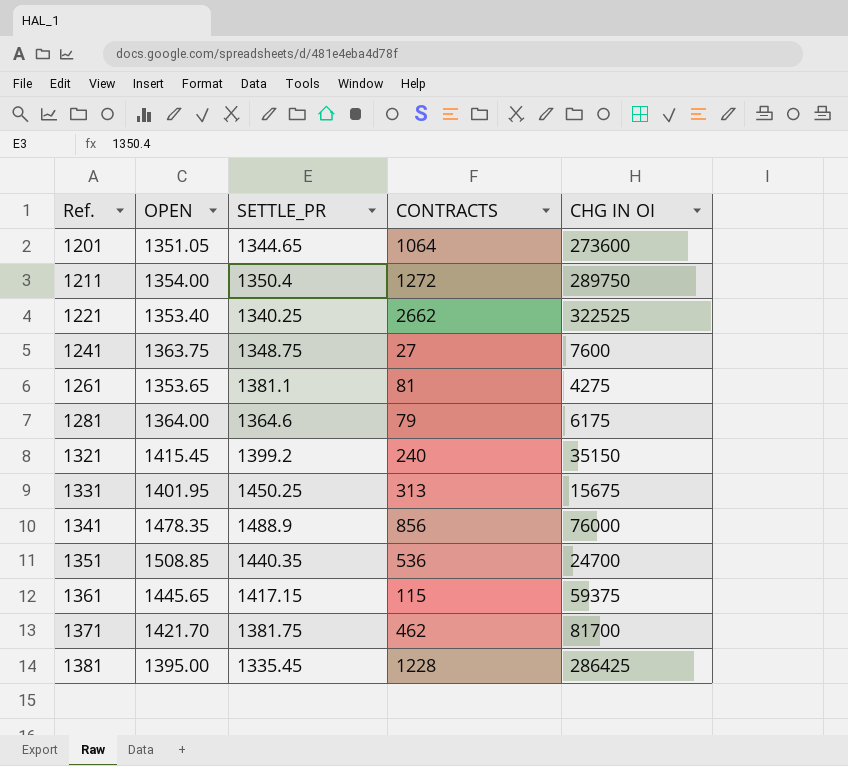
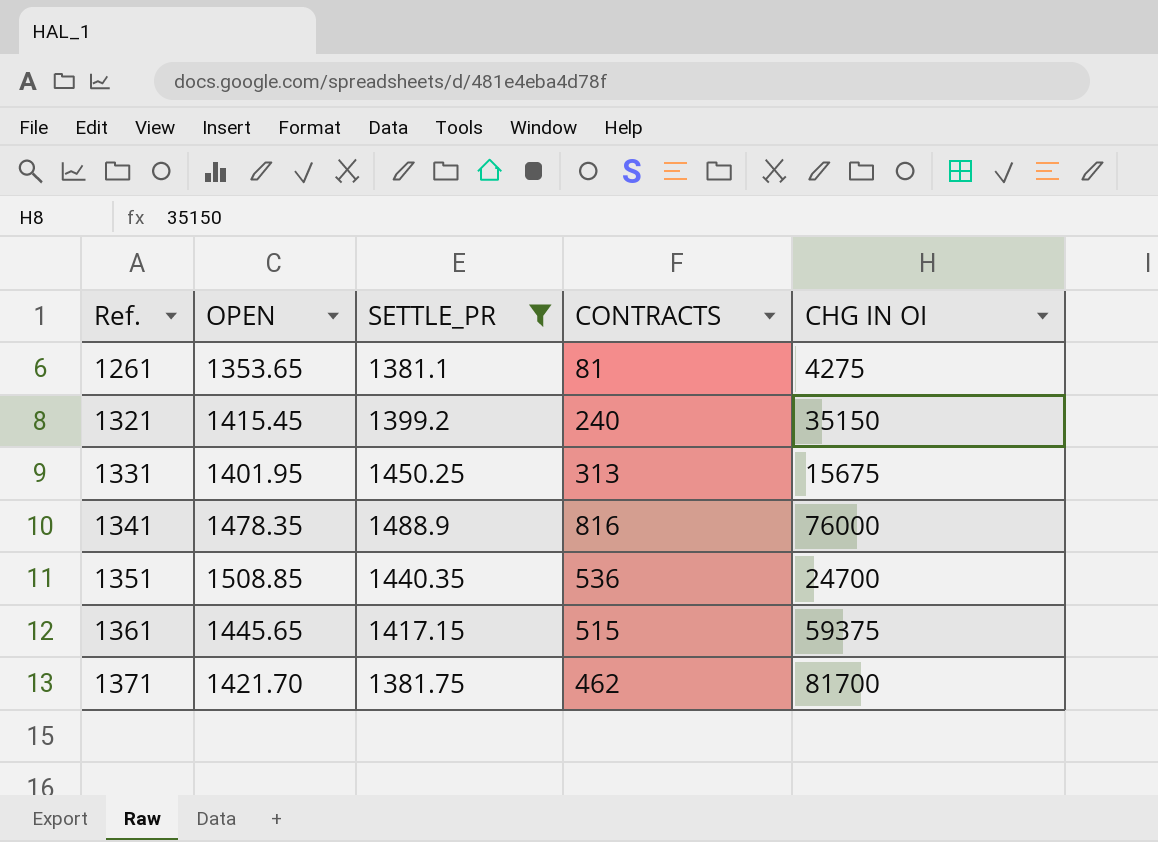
filter: none -> SETTLE_PR >= 1381.1
1341 | CONTRACTS: 856 -> 816
1361 | CONTRACTS: 115 -> 515

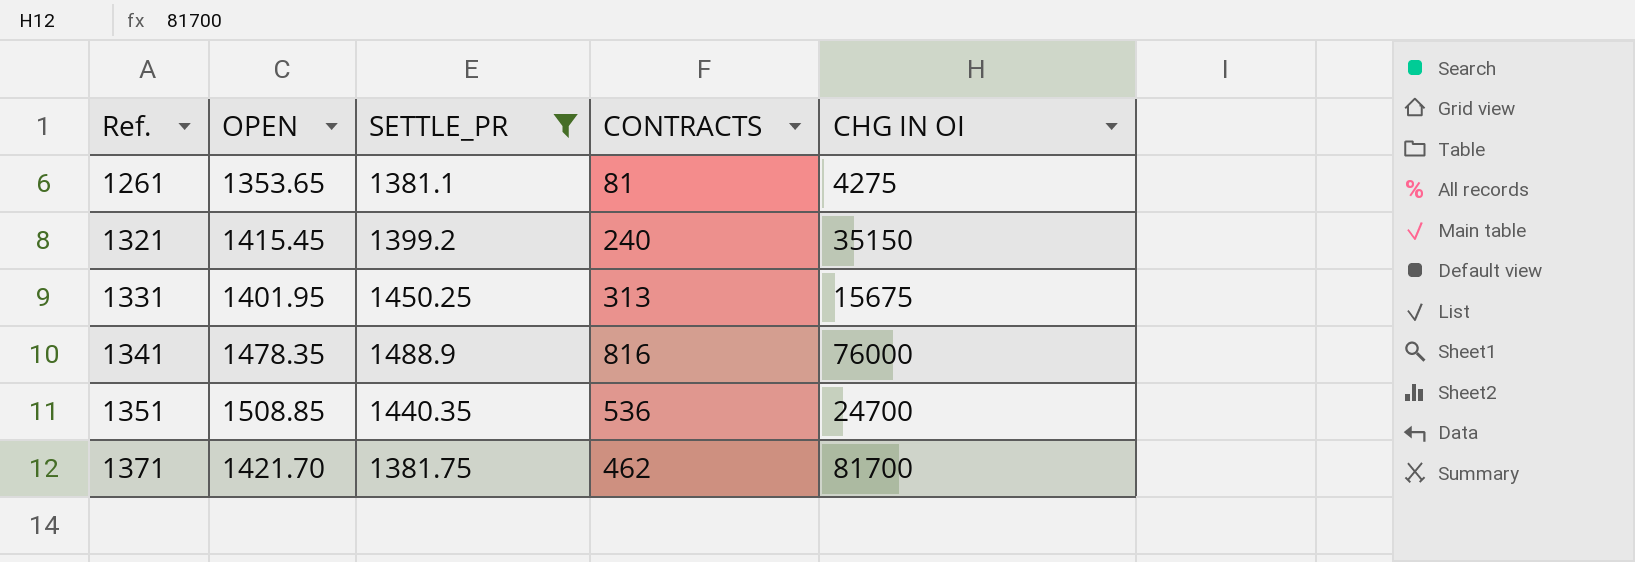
row 1361: 1445.65 | 1417.15 | 515 | 59375 -> none

